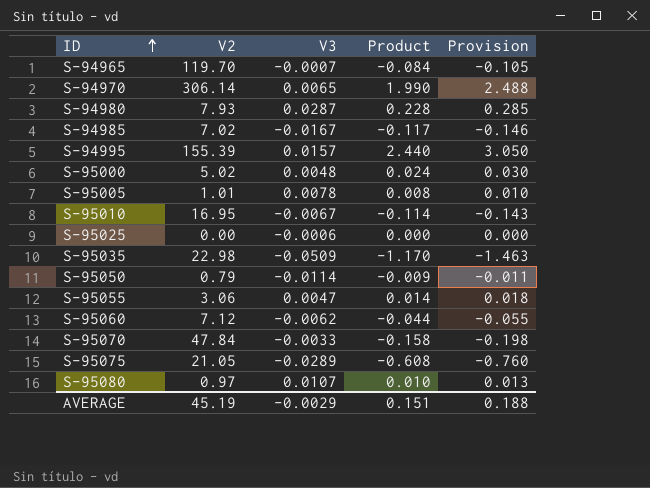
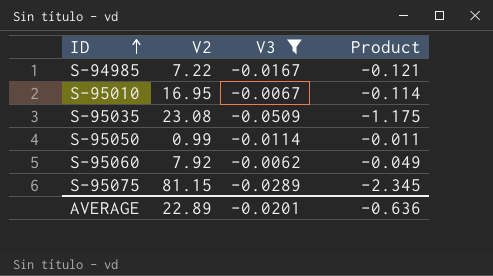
filter: none -> V3 <= -0.0062
column Provision | formula: [Product] * 1.25 -> none
S-94985 | V2: 7.02 -> 7.22
S-94985 | Product: -0.117 -> -0.121
S-95035 | V2: 22.98 -> 23.08
S-95035 | Product: -1.170 -> -1.175
S-95050 | V2: 0.79 -> 0.99
S-95050 | Product: -0.009 -> -0.011
S-95060 | V2: 7.12 -> 7.92
S-95060 | Product: -0.044 -> -0.049
S-95075 | V2: 21.05 -> 81.15
S-95075 | Product: -0.608 -> -2.345
AVERAGE | V2: 45.19 -> 22.89
AVERAGE | V3: -0.0029 -> -0.0201
AVERAGE | Product: 0.151 -> -0.636

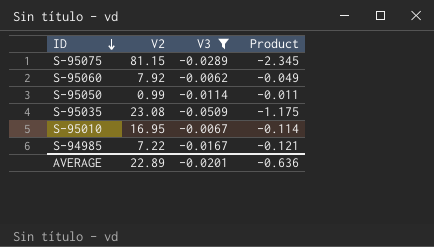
row order: ID ascending -> ID descending

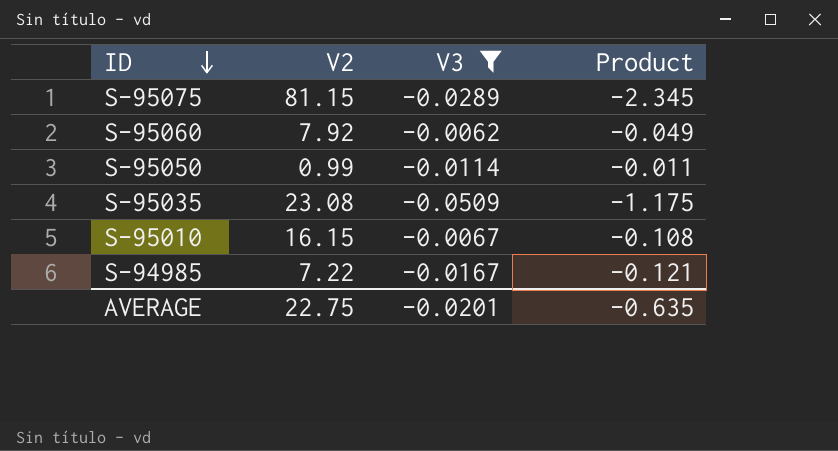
S-95010 | V2: 16.95 -> 16.15
S-95010 | Product: -0.114 -> -0.108
AVERAGE | V2: 22.89 -> 22.75
AVERAGE | Product: -0.636 -> -0.635

